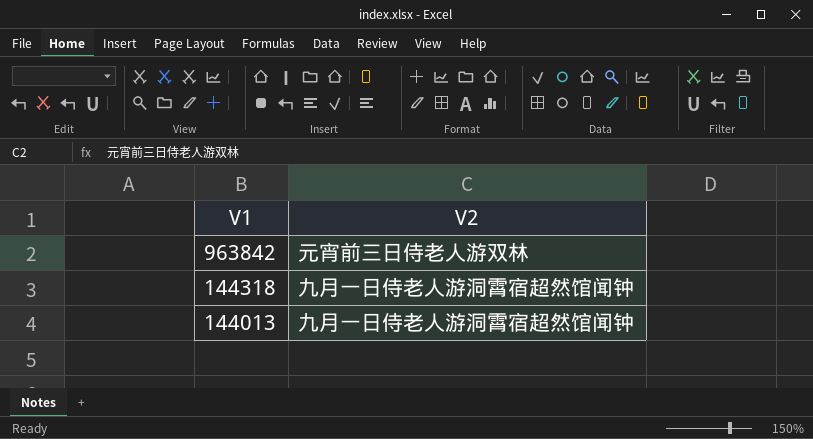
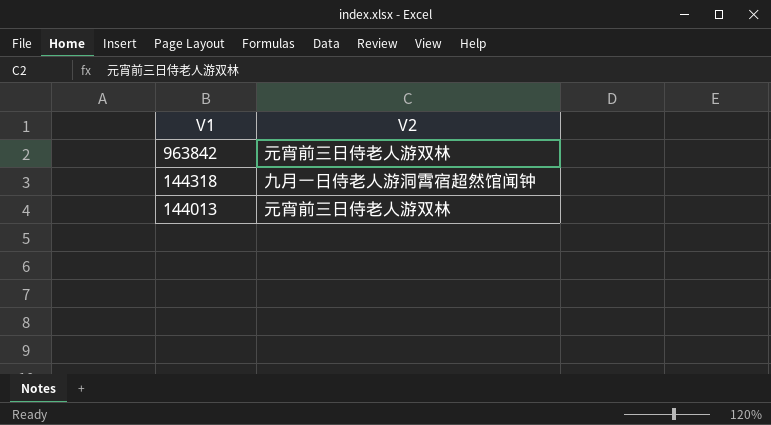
144013 | V2: 九月一日侍老人游洞霄宿超然馆闻钟 -> 元宵前三日侍老人游双林

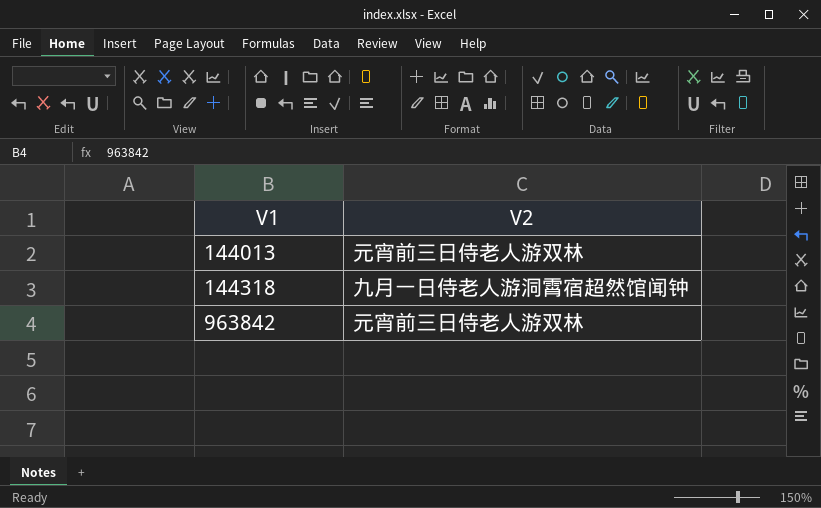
row order: V1 descending -> V1 ascending

